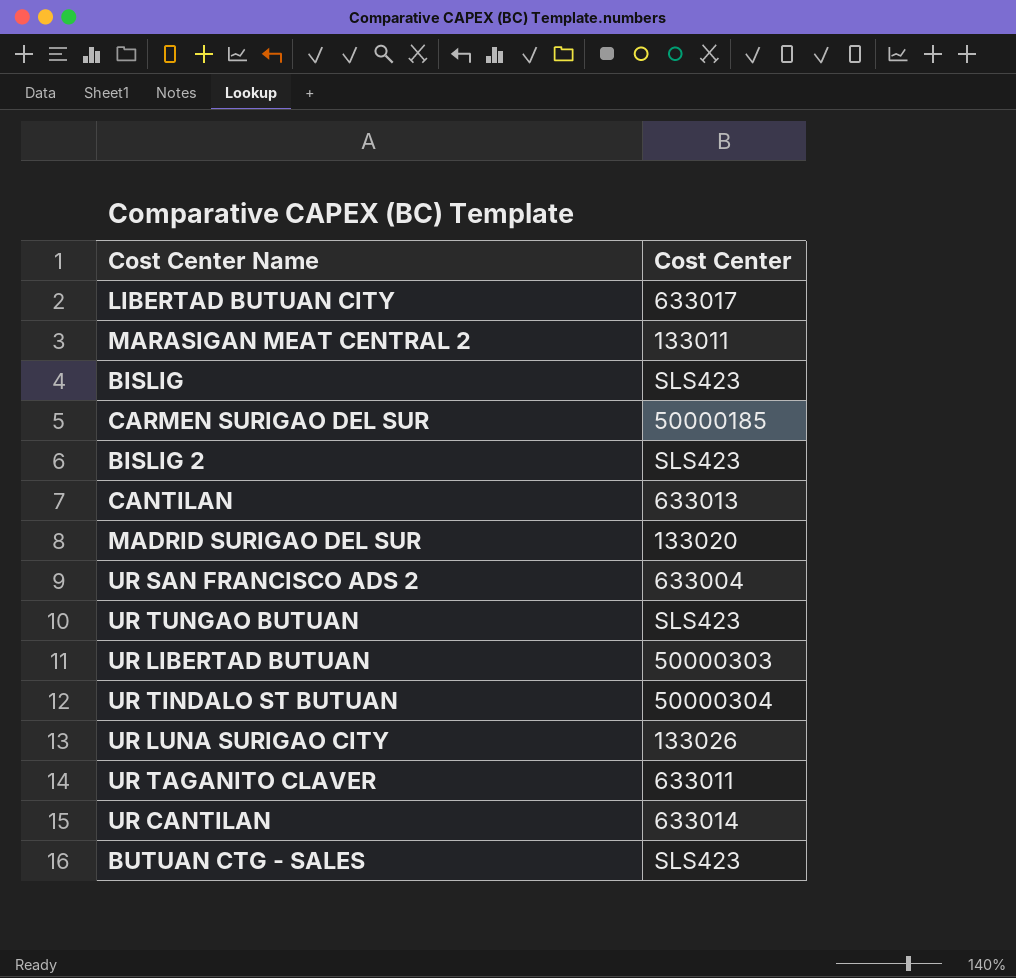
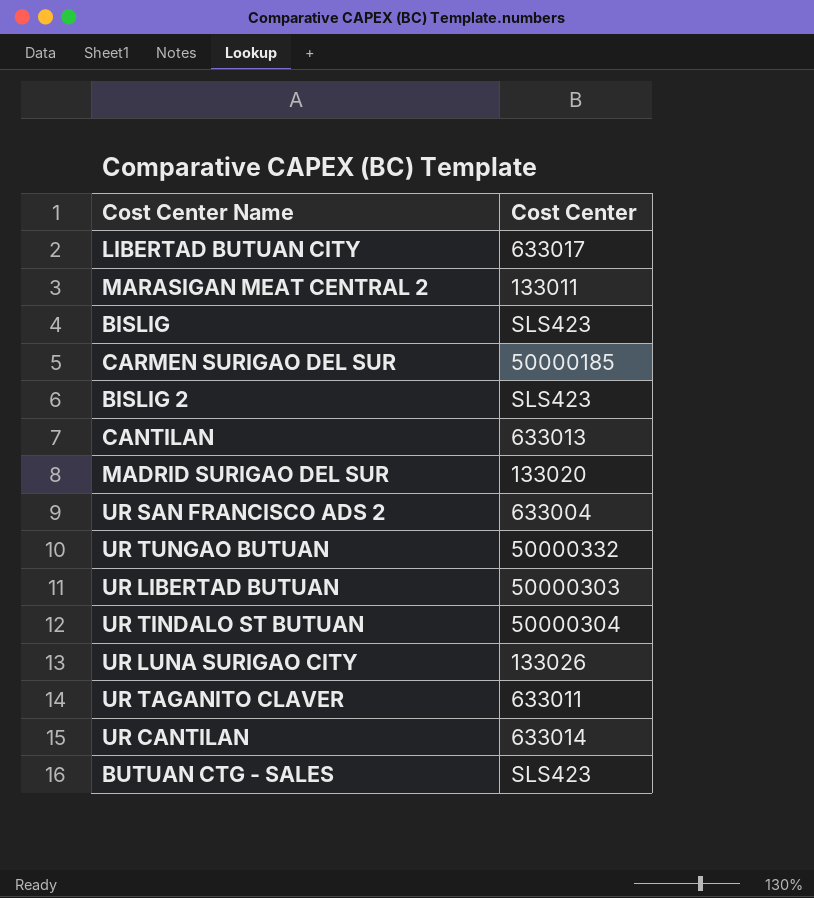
UR TUNGAO BUTUAN | Cost Center: SLS423 -> 50000332

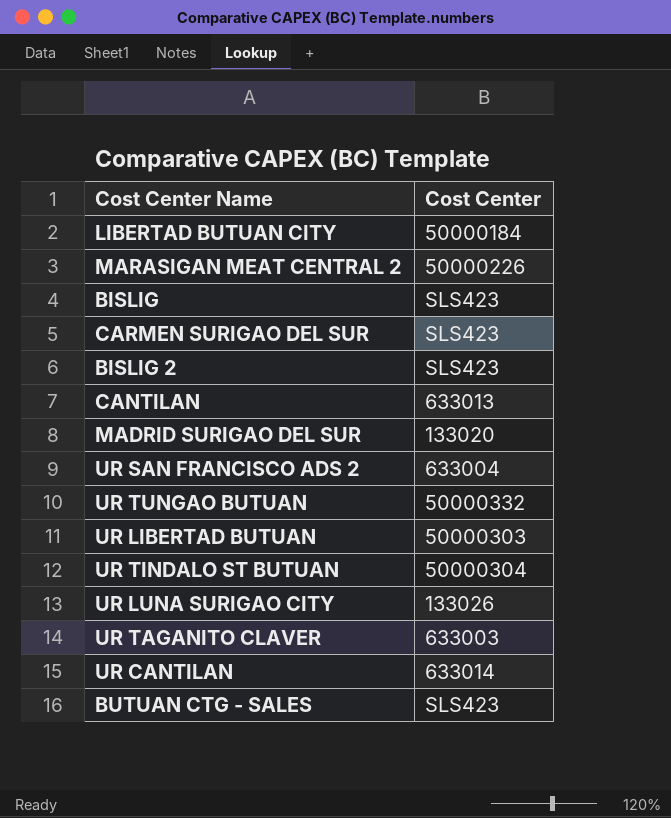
LIBERTAD BUTUAN CITY | Cost Center: 633017 -> 50000184
MARASIGAN MEAT CENTRAL 2 | Cost Center: 133011 -> 50000226
CARMEN SURIGAO DEL SUR | Cost Center: 50000185 -> SLS423
UR TAGANITO CLAVER | Cost Center: 633011 -> 633003

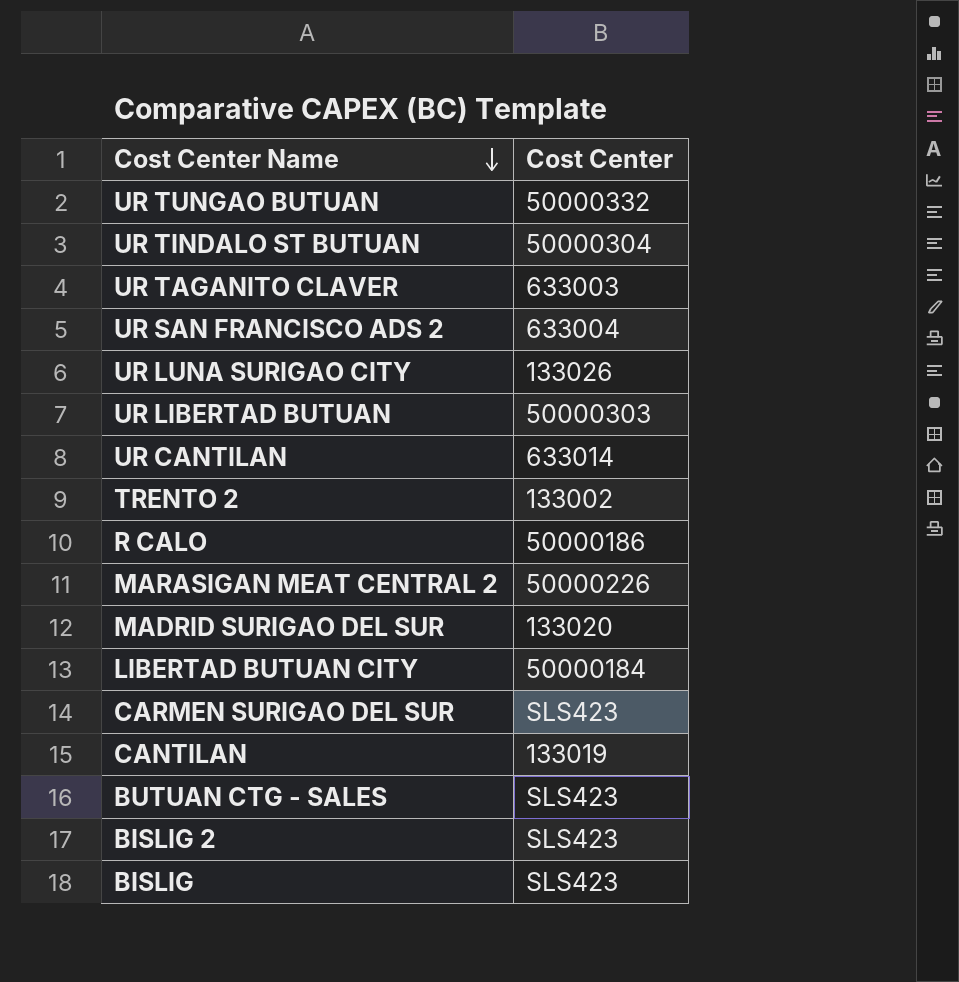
row order: none -> Cost Center Name descending
row TRENTO 2: none -> 133002
row R CALO: none -> 50000186
CANTILAN | Cost Center: 633013 -> 133019

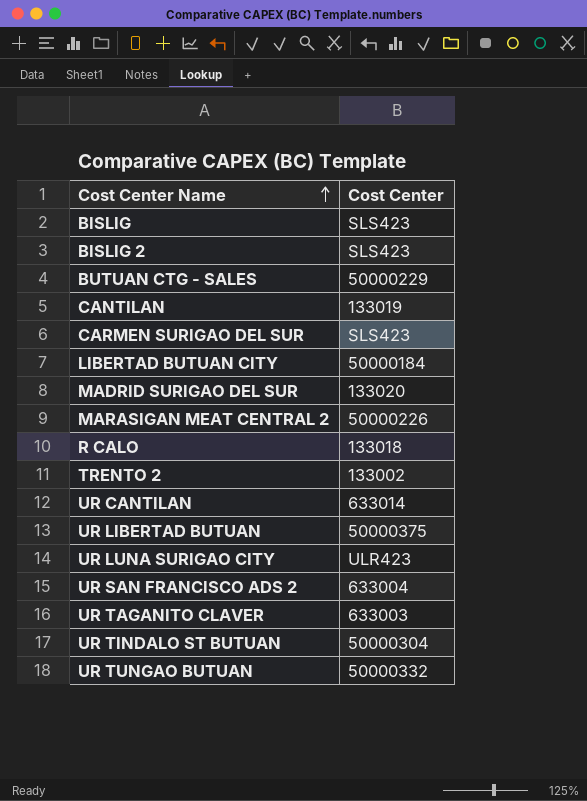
row order: Cost Center Name descending -> Cost Center Name ascending
BUTUAN CTG - SALES | Cost Center: SLS423 -> 50000229
R CALO | Cost Center: 50000186 -> 133018
UR LIBERTAD BUTUAN | Cost Center: 50000303 -> 50000375
UR LUNA SURIGAO CITY | Cost Center: 133026 -> ULR423

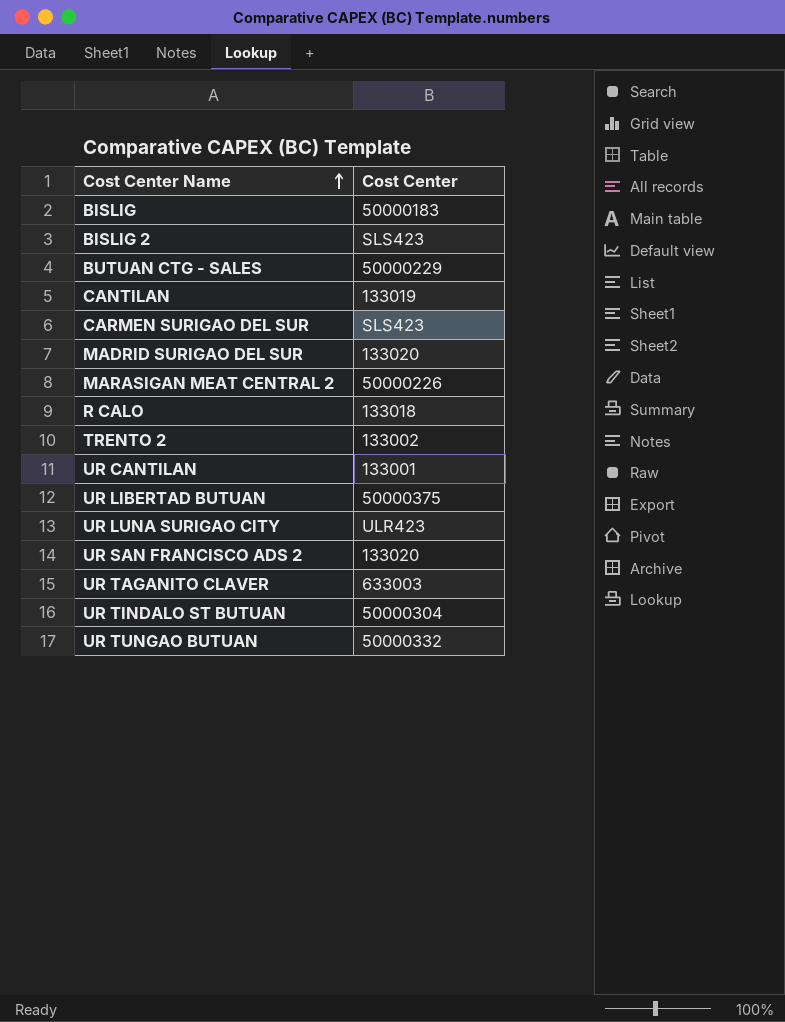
row LIBERTAD BUTUAN CITY: 50000184 -> none
BISLIG | Cost Center: SLS423 -> 50000183
UR CANTILAN | Cost Center: 633014 -> 133001
UR SAN FRANCISCO ADS 2 | Cost Center: 633004 -> 133020

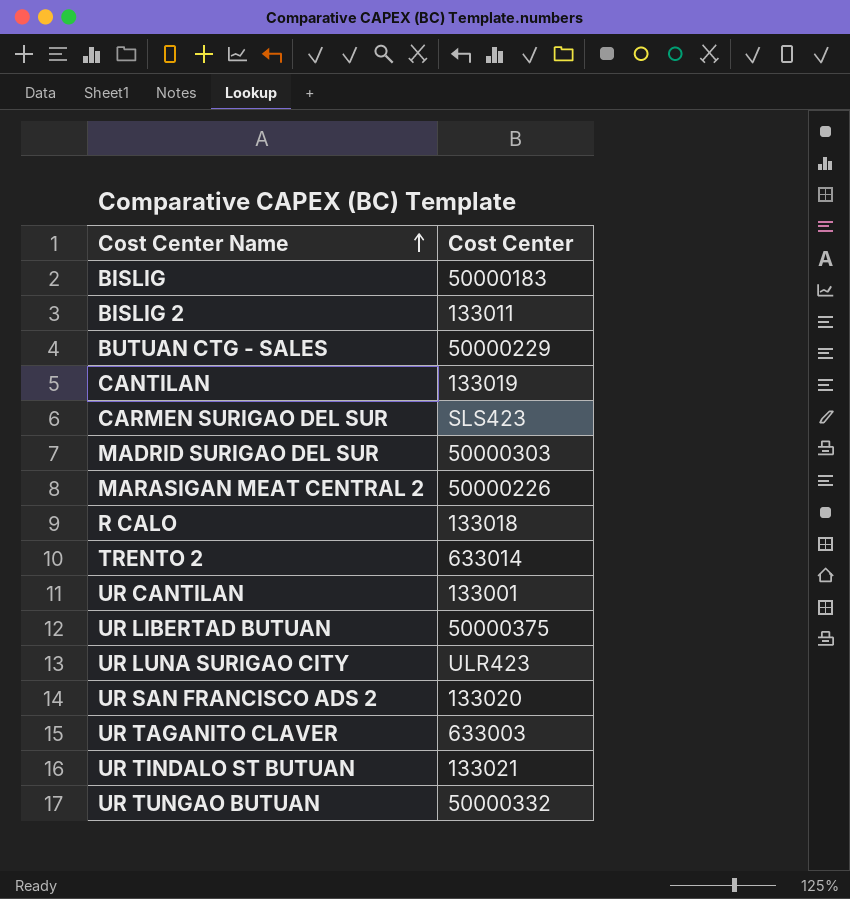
BISLIG 2 | Cost Center: SLS423 -> 133011
MADRID SURIGAO DEL SUR | Cost Center: 133020 -> 50000303
TRENTO 2 | Cost Center: 133002 -> 633014
UR TINDALO ST BUTUAN | Cost Center: 50000304 -> 133021

